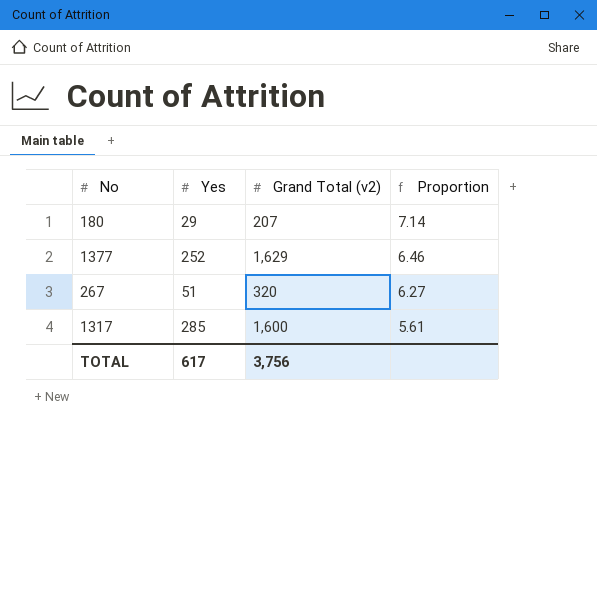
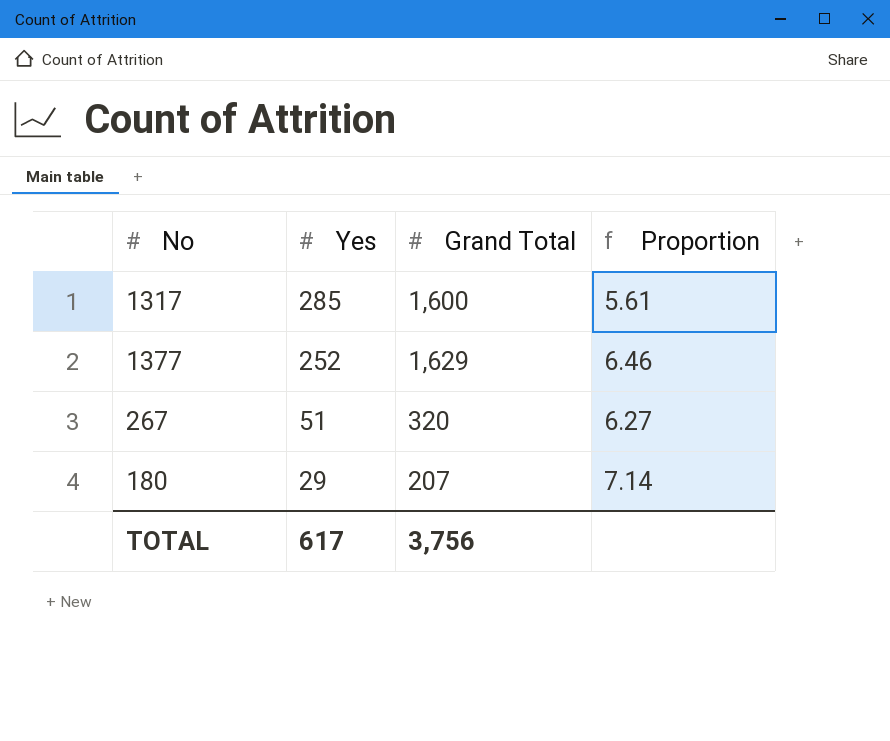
row order: Proportion descending -> Yes descending
column name: Grand Total (v2) -> Grand Total

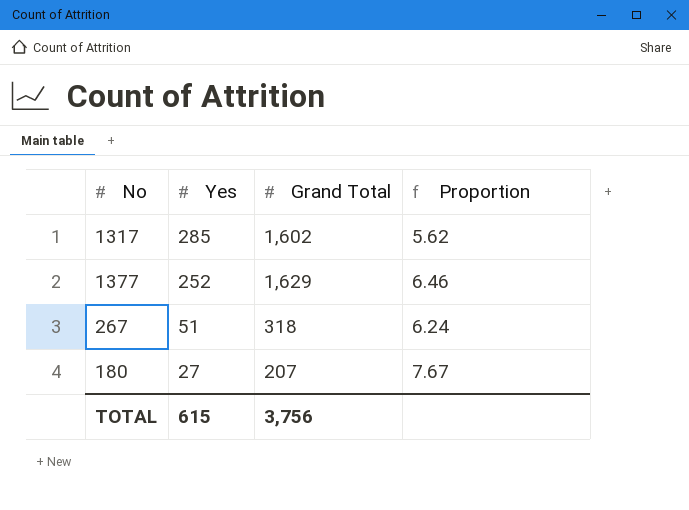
1317 | Grand Total: 1,600 -> 1,602
1317 | Proportion: 5.61 -> 5.62
267 | Grand Total: 320 -> 318
267 | Proportion: 6.27 -> 6.24
180 | Yes: 29 -> 27
180 | Proportion: 7.14 -> 7.67
TOTAL | Yes: 617 -> 615

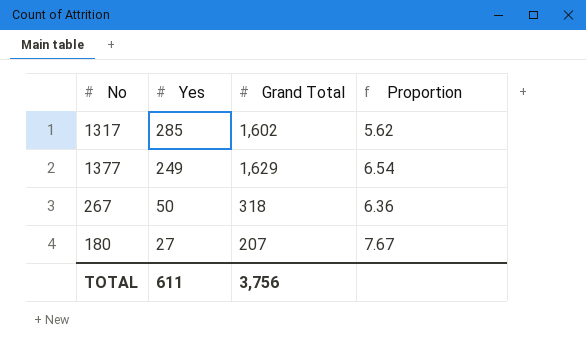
1377 | Yes: 252 -> 249
1377 | Proportion: 6.46 -> 6.54
267 | Yes: 51 -> 50
267 | Proportion: 6.24 -> 6.36
TOTAL | Yes: 615 -> 611

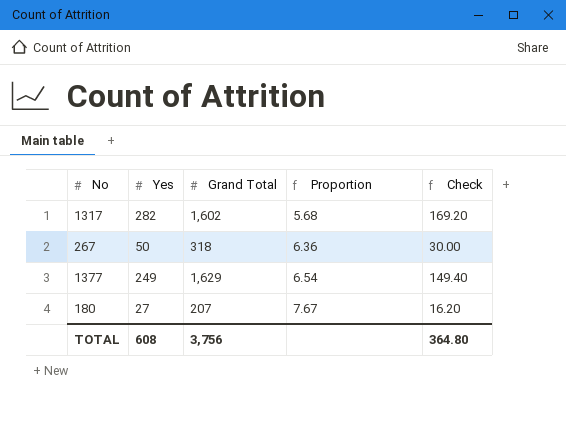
row order: Yes descending -> Proportion ascending
column Check | formula: none -> [Yes] * 0.6
1317 | Yes: 285 -> 282
1317 | Proportion: 5.62 -> 5.68
TOTAL | Yes: 611 -> 608

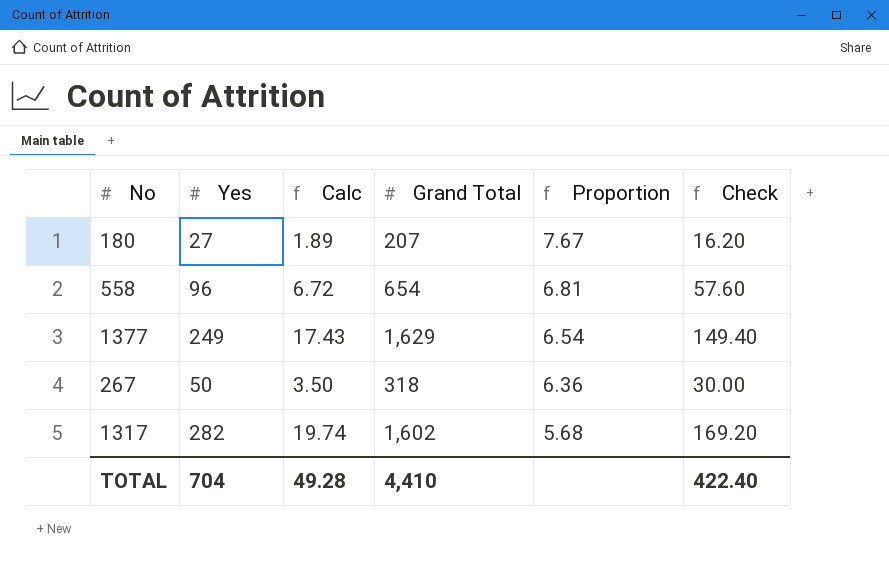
row order: Proportion ascending -> Proportion descending
column Calc | formula: none -> [Yes] * 0.07
row 558: none -> 96 | 6.72 | 654 | 6.81 | 57.60
TOTAL | Yes: 608 -> 704
TOTAL | Grand Total: 3,756 -> 4,410
TOTAL | Check: 364.80 -> 422.40

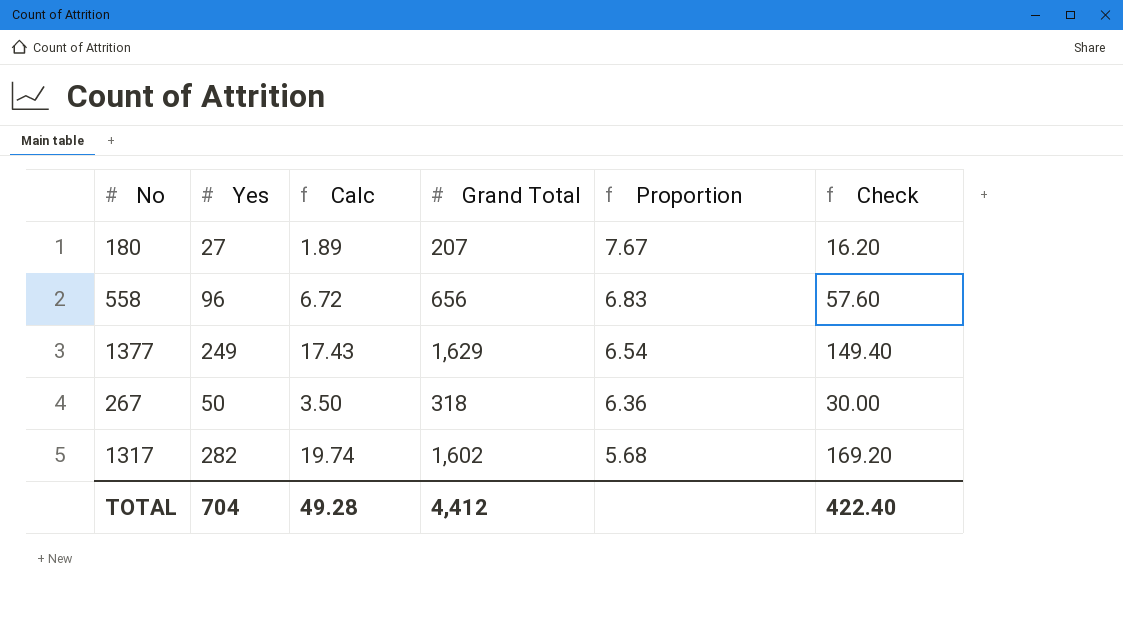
558 | Grand Total: 654 -> 656
558 | Proportion: 6.81 -> 6.83
TOTAL | Grand Total: 4,410 -> 4,412

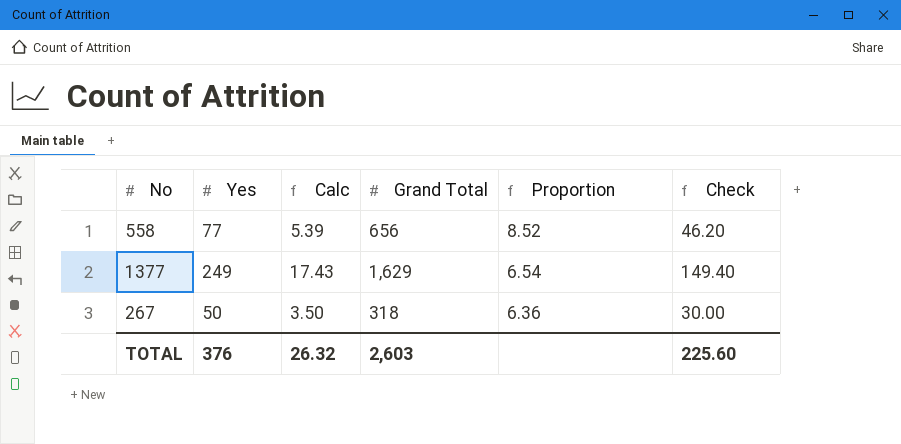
row 180: 27 | 1.89 | 207 | 7.67 | 16.20 -> none
row 1317: 282 | 19.74 | 1,602 | 5.68 | 169.20 -> none
558 | Yes: 96 -> 77
558 | Calc: 6.72 -> 5.39
558 | Proportion: 6.83 -> 8.52
558 | Check: 57.60 -> 46.20
TOTAL | Yes: 704 -> 376
TOTAL | Calc: 49.28 -> 26.32
TOTAL | Grand Total: 4,412 -> 2,603
TOTAL | Check: 422.40 -> 225.60

